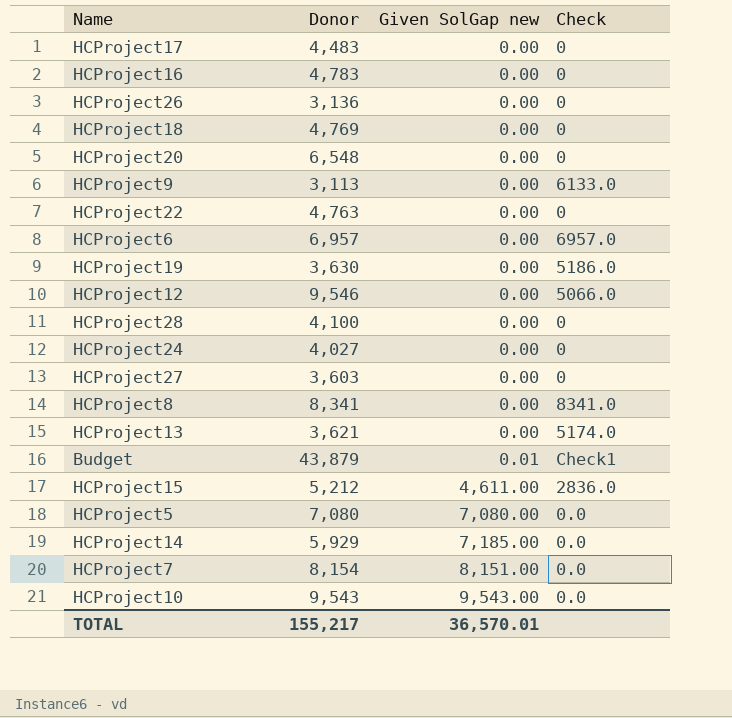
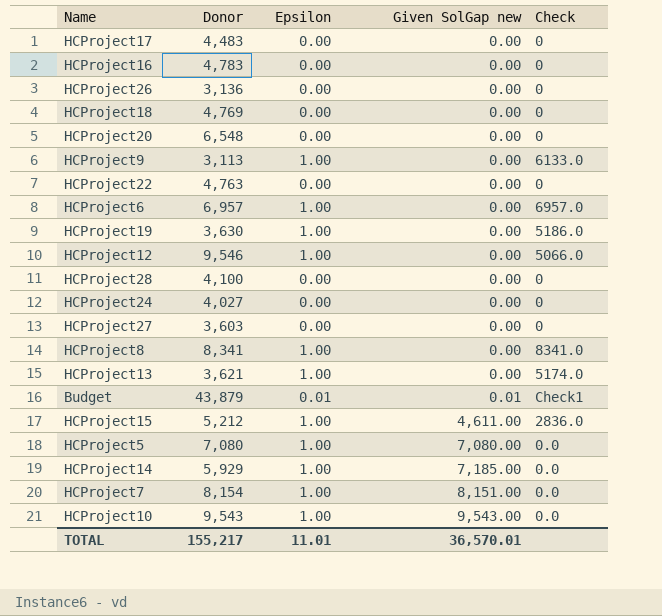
column Epsilon | position: none -> 3

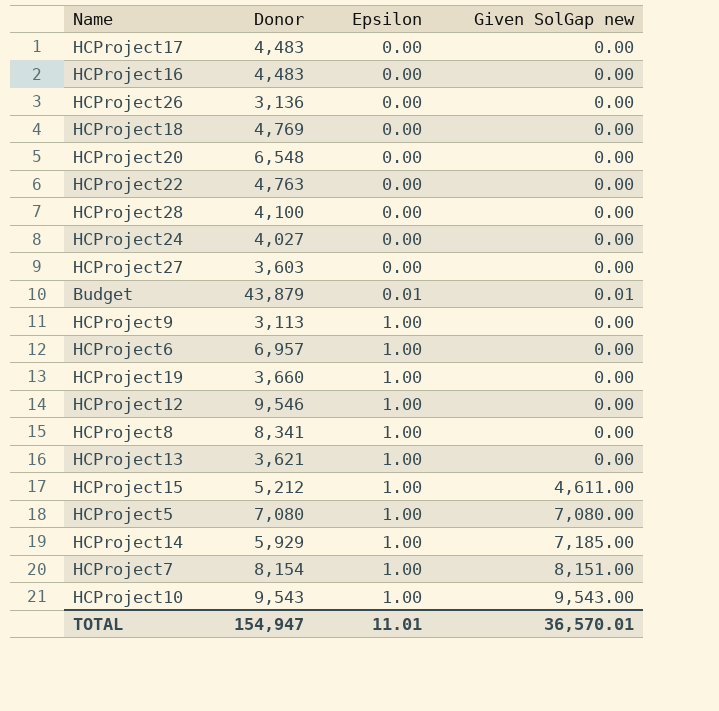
row order: Given SolGap new ascending -> Epsilon ascending
column Check | position: 5 -> none
HCProject16 | Donor: 4,783 -> 4,483
HCProject19 | Donor: 3,630 -> 3,660
TOTAL | Donor: 155,217 -> 154,947

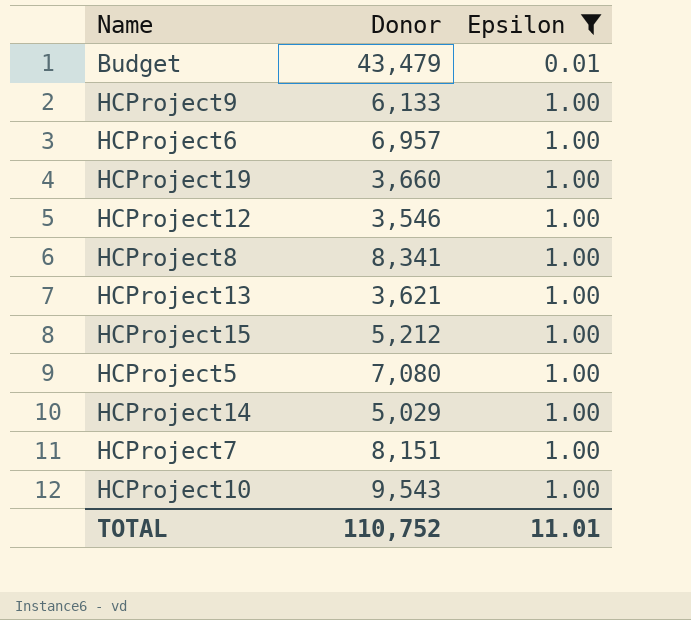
filter: none -> Epsilon != 0.00
column Given SolGap new | position: 4 -> none
Budget | Donor: 43,879 -> 43,479
HCProject9 | Donor: 3,113 -> 6,133
HCProject12 | Donor: 9,546 -> 3,546
HCProject14 | Donor: 5,929 -> 5,029
HCProject7 | Donor: 8,154 -> 8,151
TOTAL | Donor: 154,947 -> 110,752

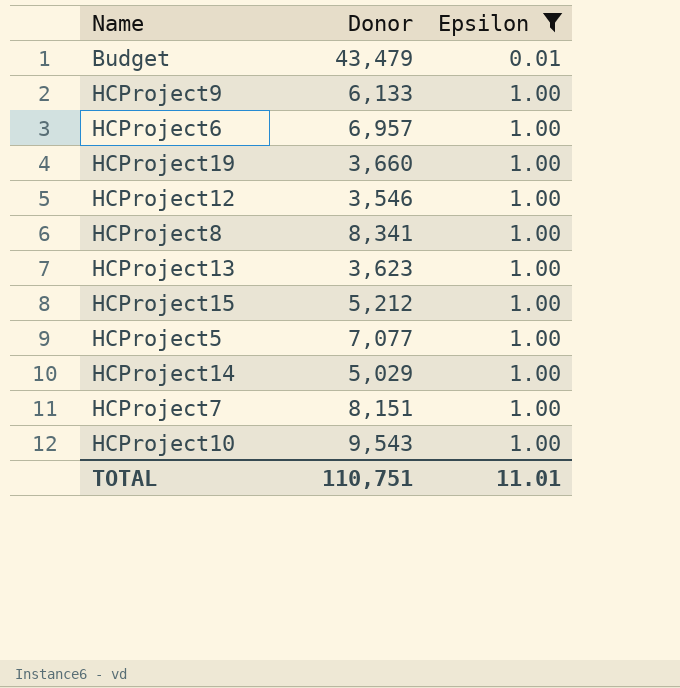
HCProject13 | Donor: 3,621 -> 3,623
HCProject5 | Donor: 7,080 -> 7,077
TOTAL | Donor: 110,752 -> 110,751

